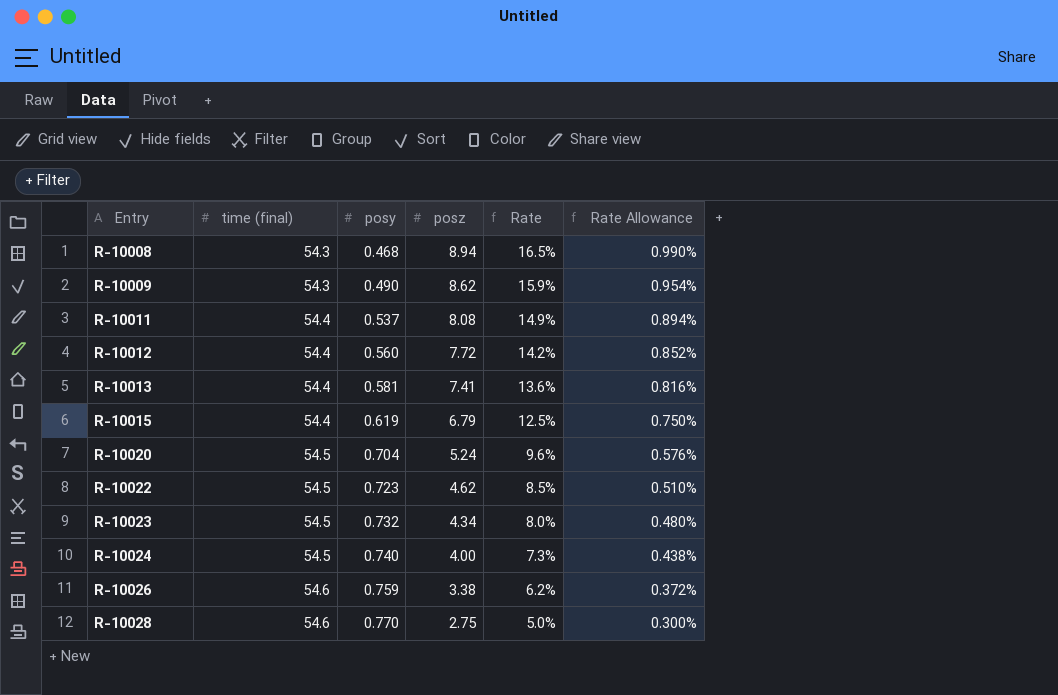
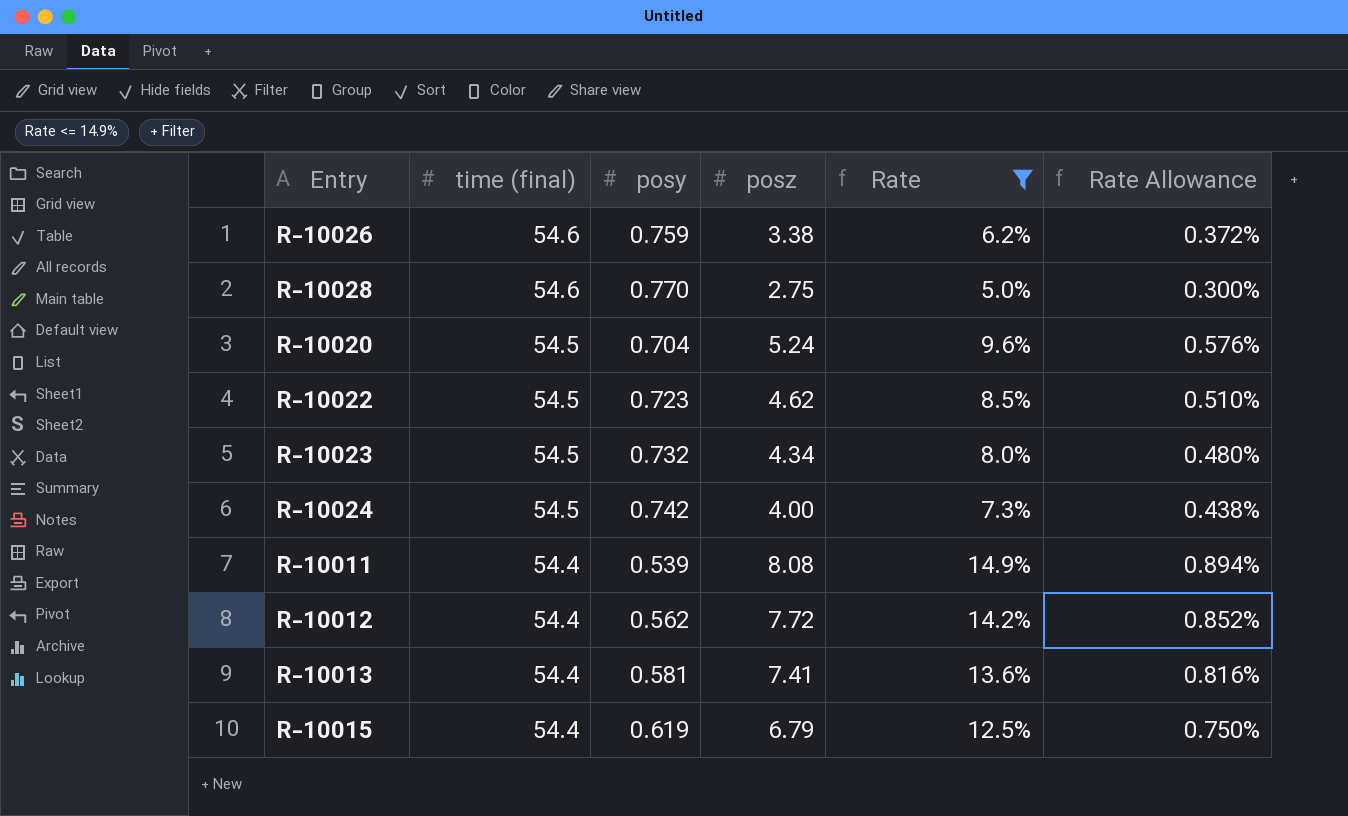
filter: none -> Rate <= 14.9%
row order: Entry ascending -> time (final) descending
R-10024 | posy: 0.740 -> 0.742
R-10011 | posy: 0.537 -> 0.539
R-10012 | posy: 0.560 -> 0.562

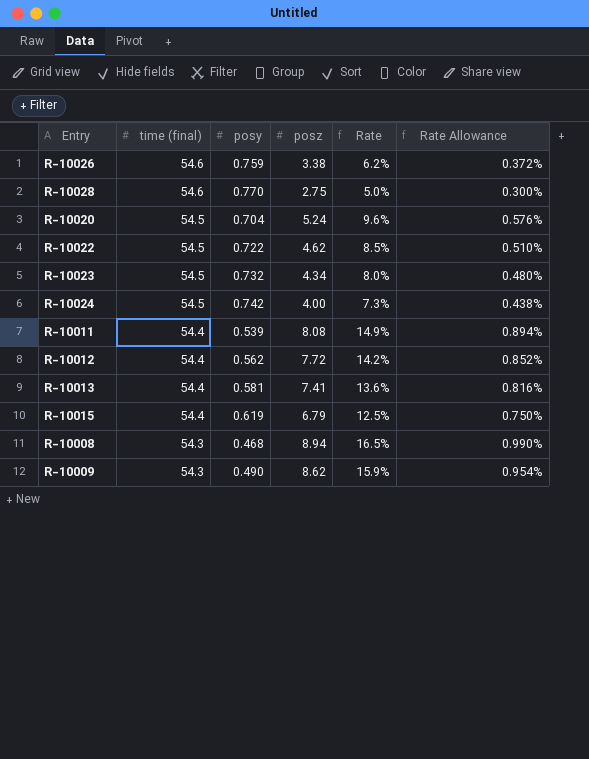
filter: Rate <= 14.9% -> none
R-10022 | posy: 0.723 -> 0.722

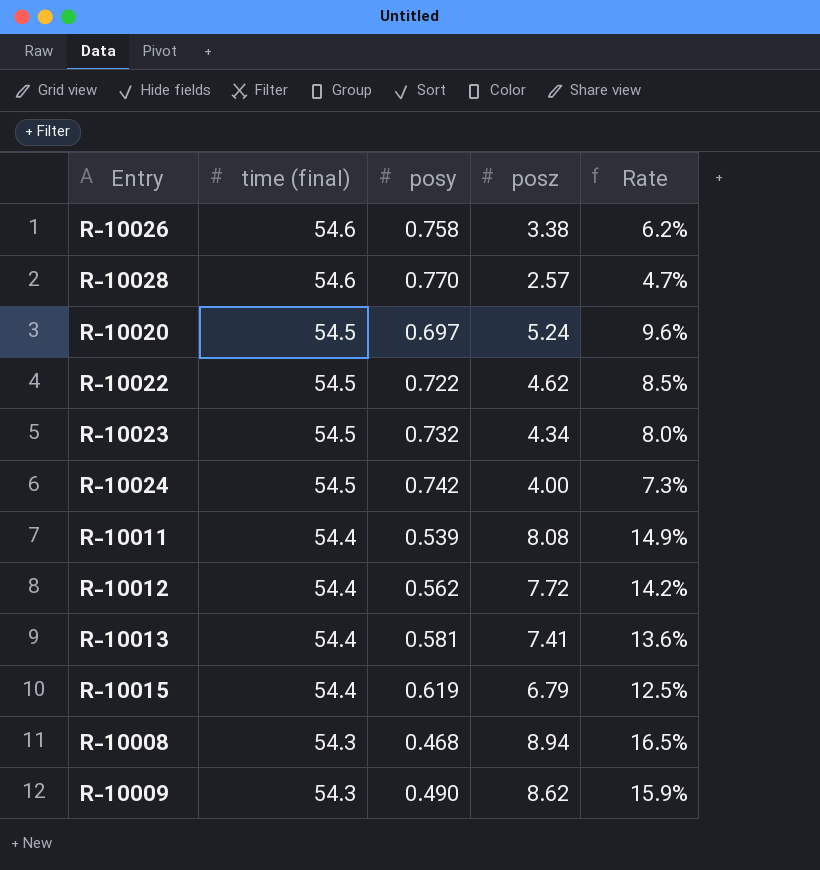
column Rate Allowance | formula: [Rate] * 0.06 -> none
R-10026 | posy: 0.759 -> 0.758
R-10028 | posz: 2.75 -> 2.57
R-10028 | Rate: 5.0% -> 4.7%
R-10020 | posy: 0.704 -> 0.697

